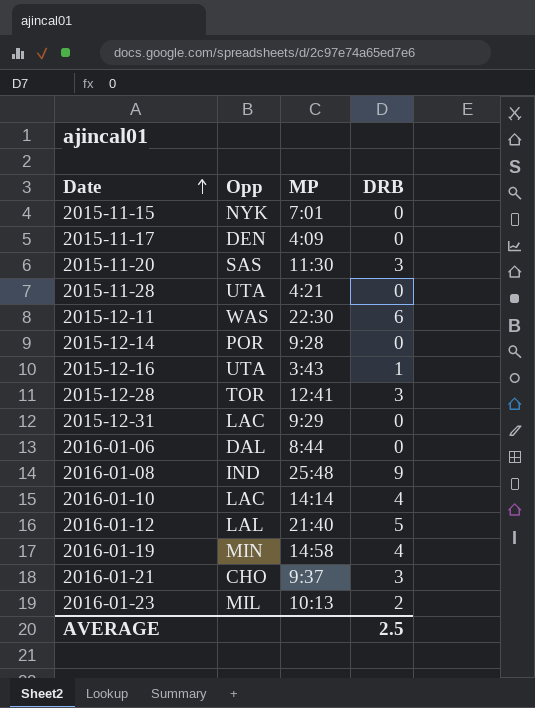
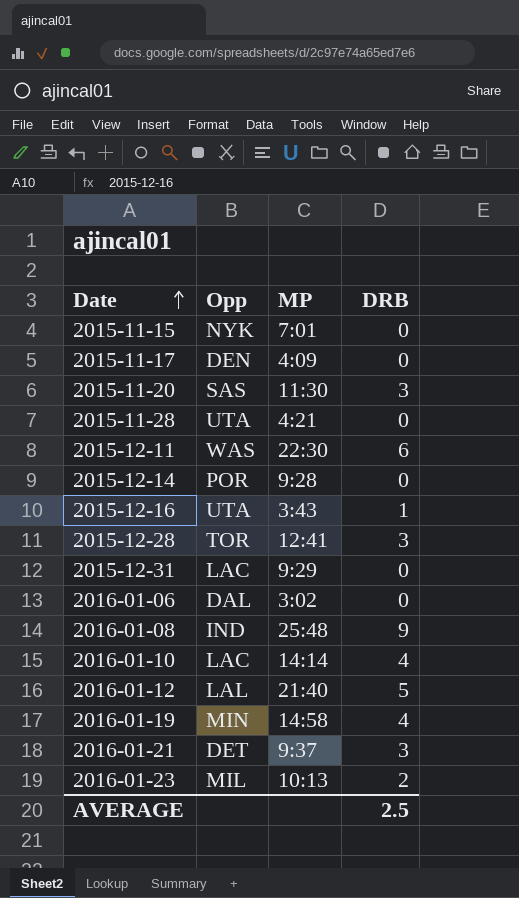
2016-01-06 | MP: 8:44 -> 3:02
2016-01-21 | Opp: CHO -> DET

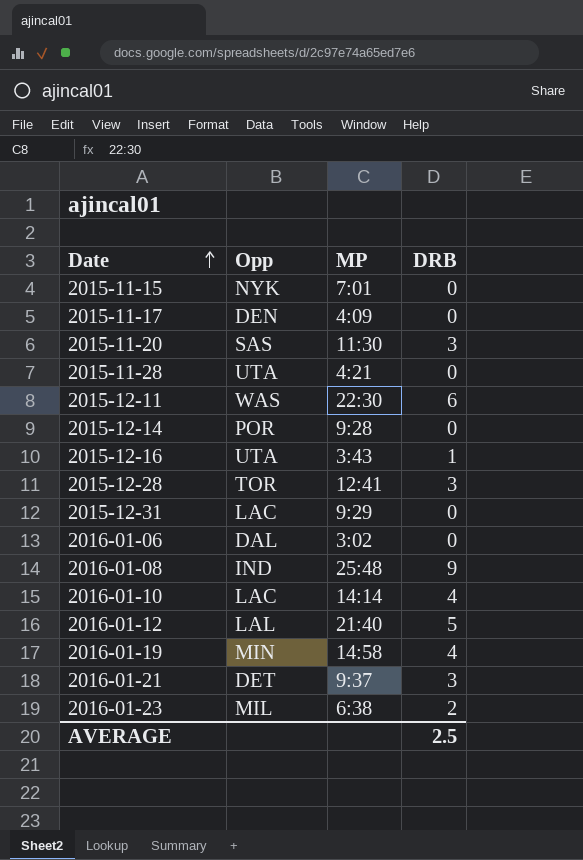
2016-01-23 | MP: 10:13 -> 6:38

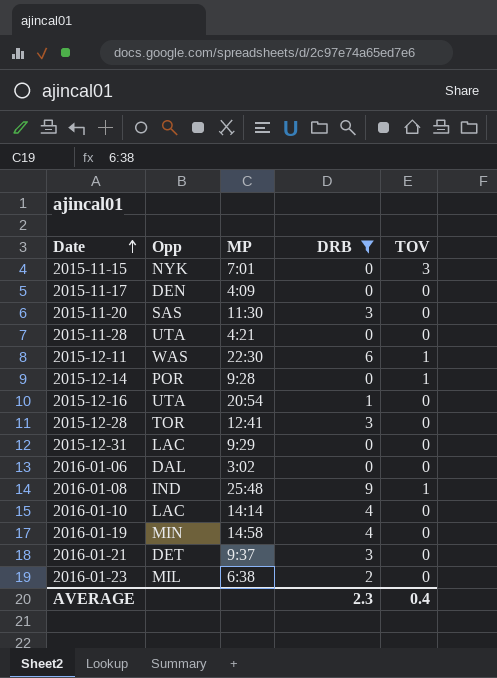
filter: none -> DRB != 5
column TOV | position: none -> 5
2015-12-16 | MP: 3:43 -> 20:54
AVERAGE | DRB: 2.5 -> 2.3

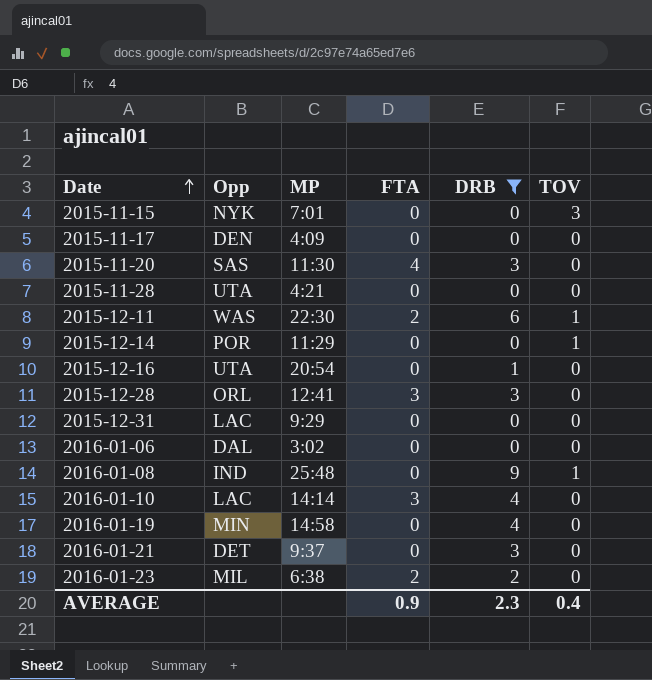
column FTA | position: none -> 4
2015-12-14 | MP: 9:28 -> 11:29
2015-12-28 | Opp: TOR -> ORL

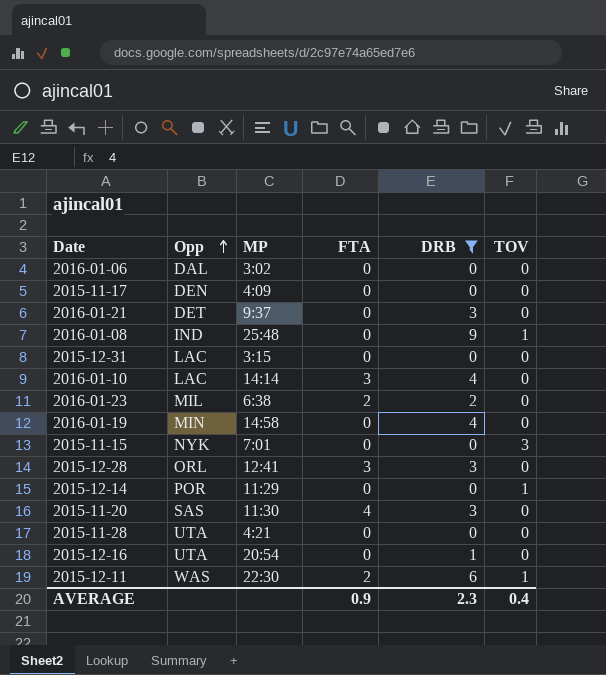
row order: Date ascending -> Opp ascending
2015-12-31 | MP: 9:29 -> 3:15

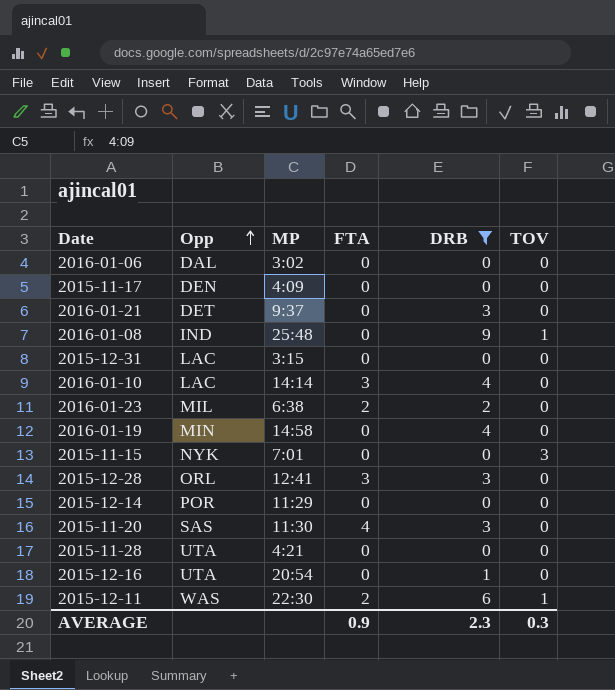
2015-12-14 | TOV: 1 -> 0
AVERAGE | TOV: 0.4 -> 0.3

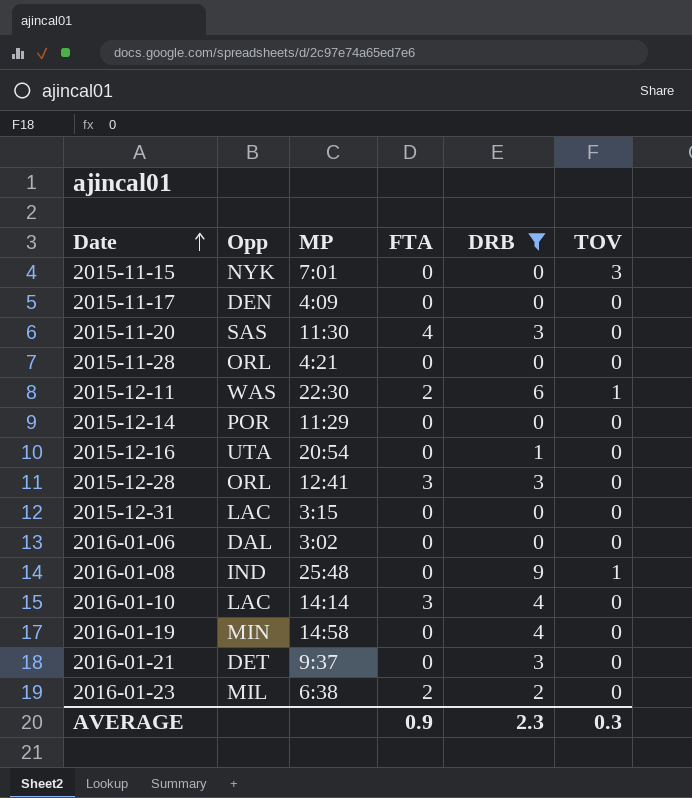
row order: Opp ascending -> Date ascending
2015-11-28 | Opp: UTA -> ORL

